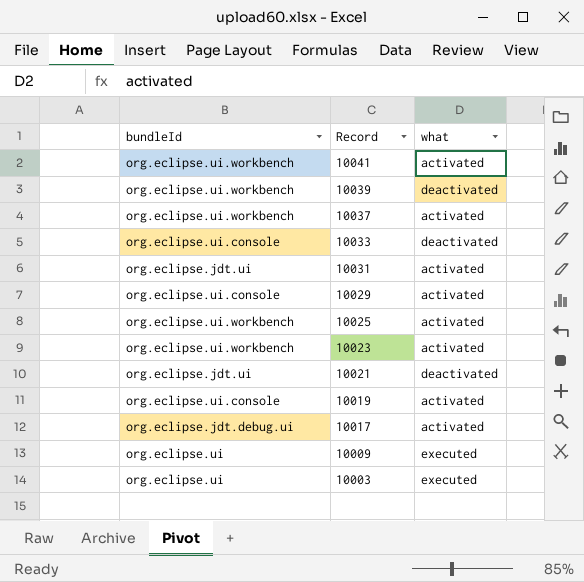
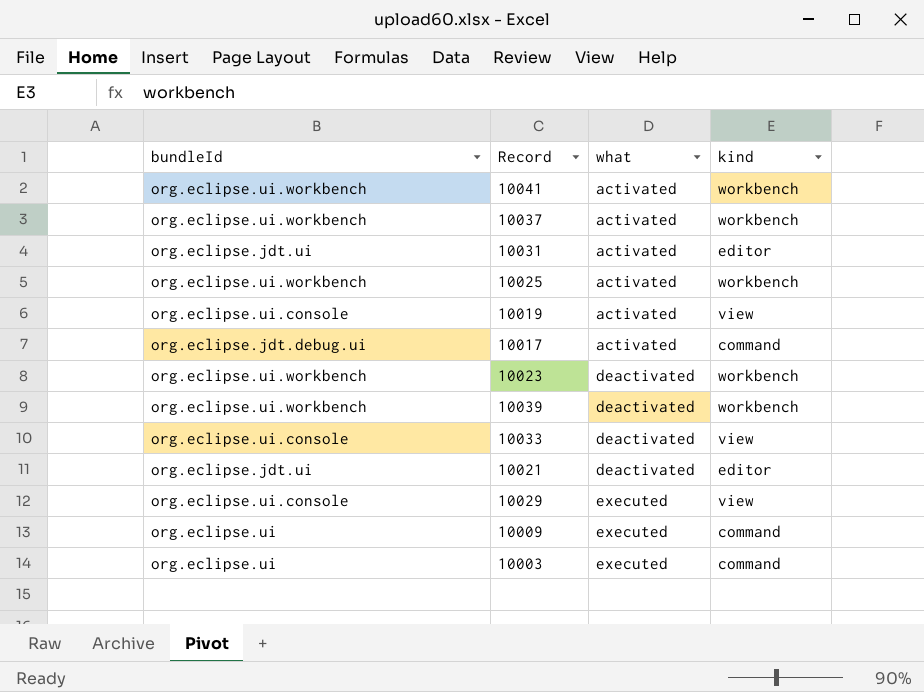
row order: Record descending -> what ascending
column kind | position: none -> 4
10023 | what: activated -> deactivated
10029 | what: activated -> executed

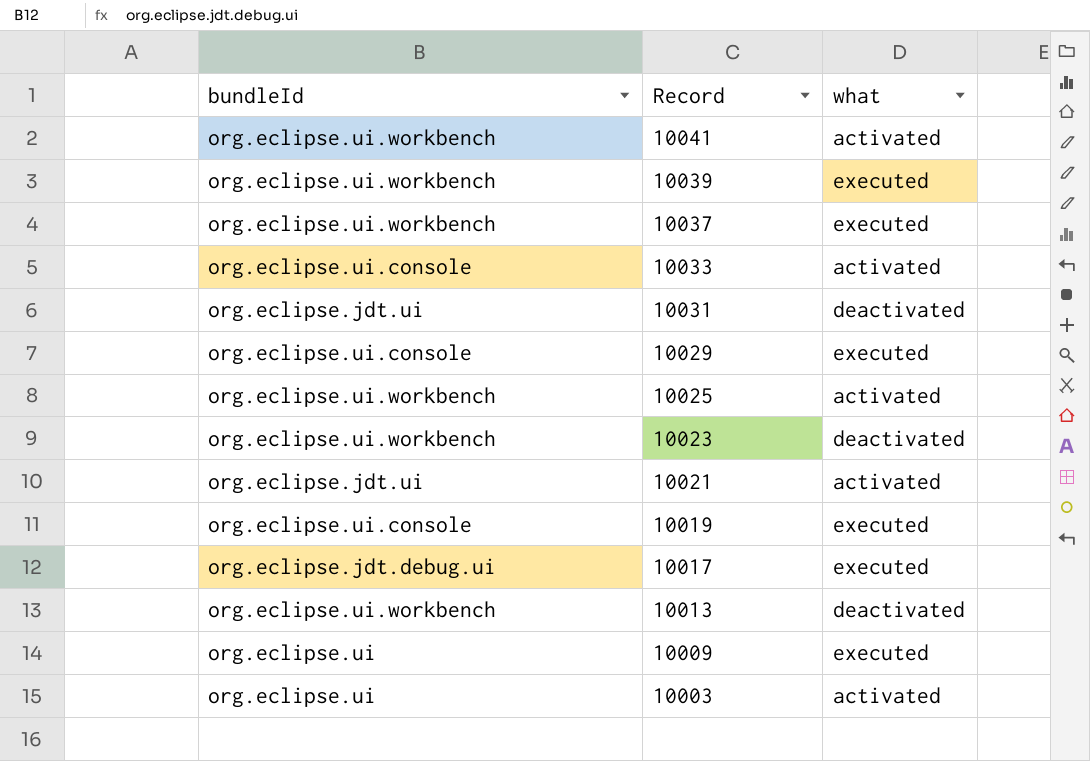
row order: what ascending -> Record descending
column kind | position: 4 -> none
10039 | what: deactivated -> executed
10037 | what: activated -> executed
10033 | what: deactivated -> activated
10031 | what: activated -> deactivated
10021 | what: deactivated -> activated
10019 | what: activated -> executed
10017 | what: activated -> executed
row 10013: none -> org.eclipse.ui.workbench | deactivated
10003 | what: executed -> activated

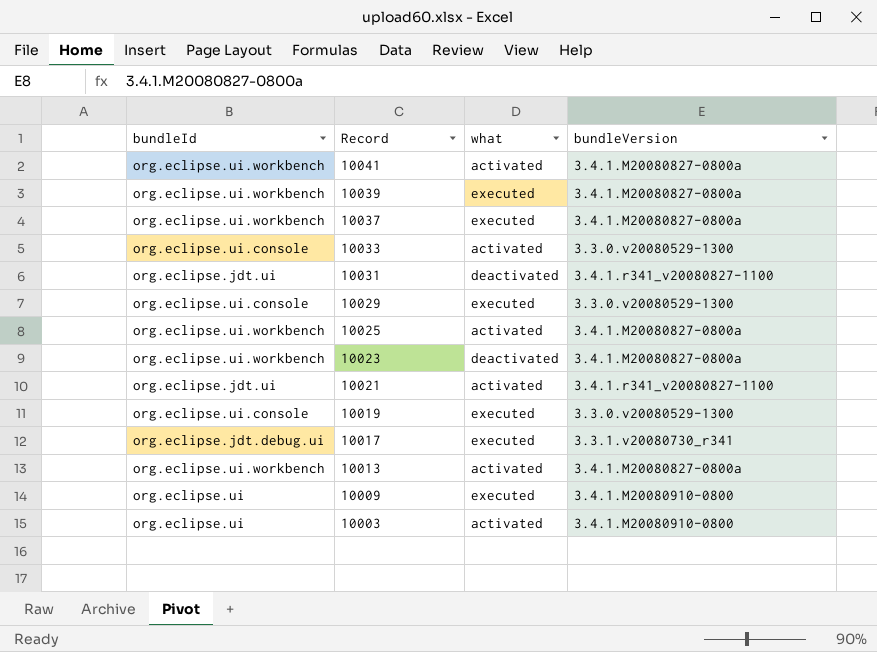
column bundleVersion | position: none -> 4
10013 | what: deactivated -> activated

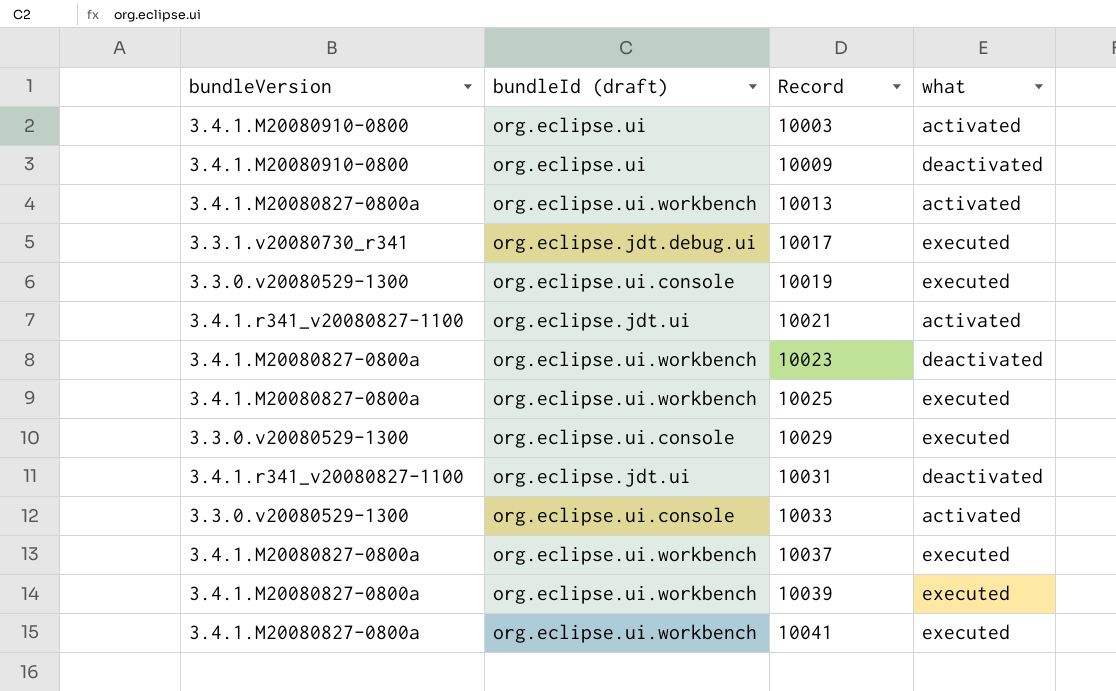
row order: Record descending -> Record ascending
column bundleVersion | position: 4 -> 1
column name: bundleId -> bundleId (draft)
10009 | what: executed -> deactivated
10025 | what: activated -> executed
10041 | what: activated -> executed

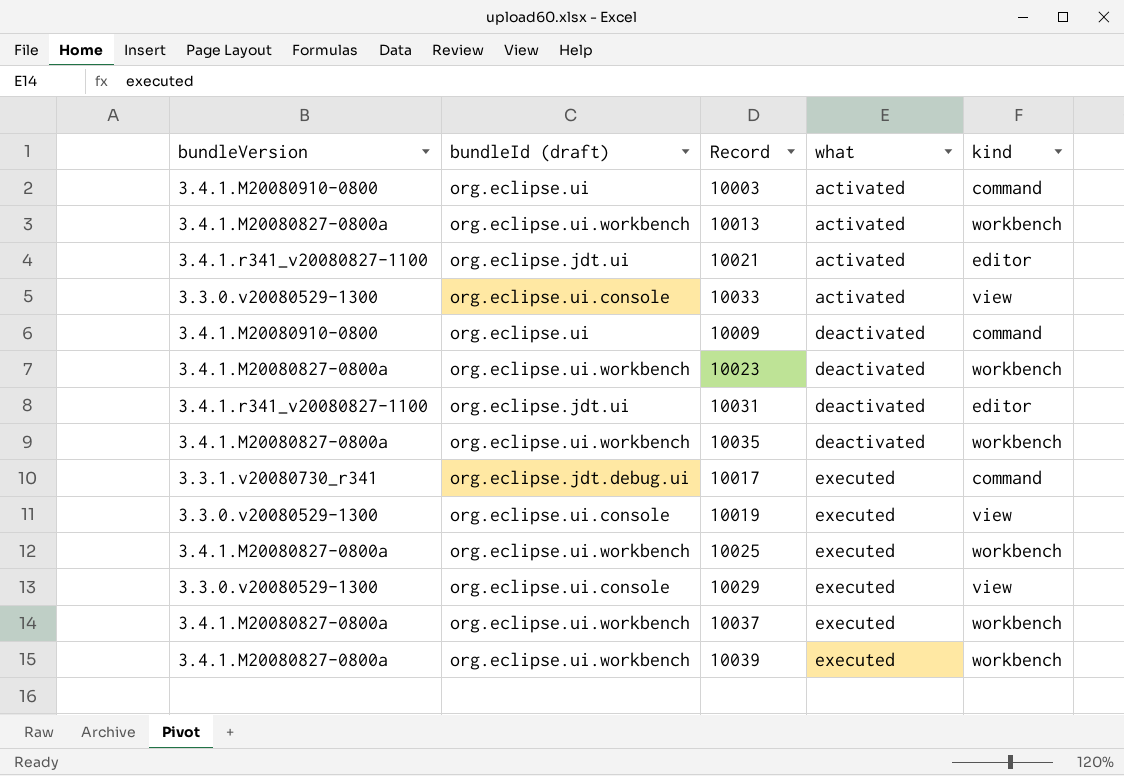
row order: Record ascending -> what ascending
column kind | position: none -> 5
row 10041: 3.4.1.M20080827-0800a | org.eclipse.ui.workbench | executed -> none
row 10035: none -> 3.4.1.M20080827-0800a | org.eclipse.ui.workbench | deactivated | workbench

